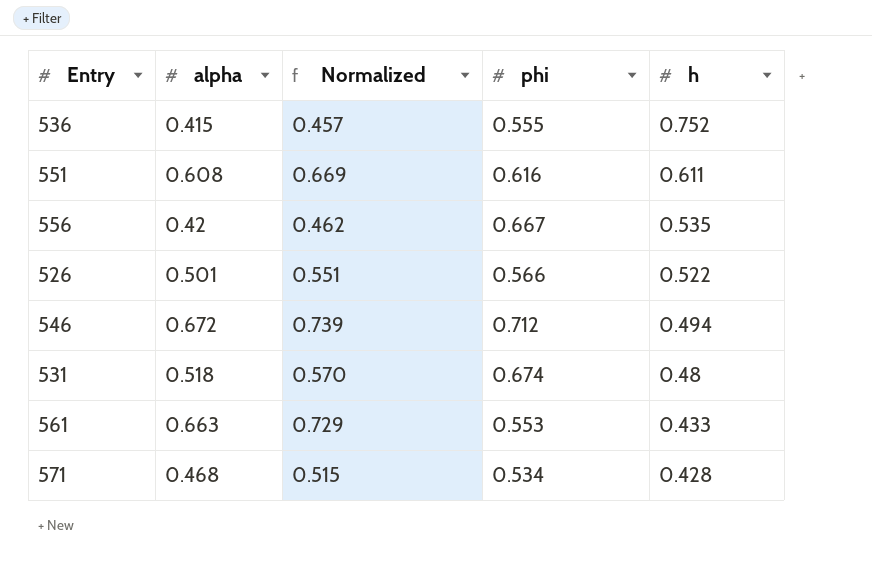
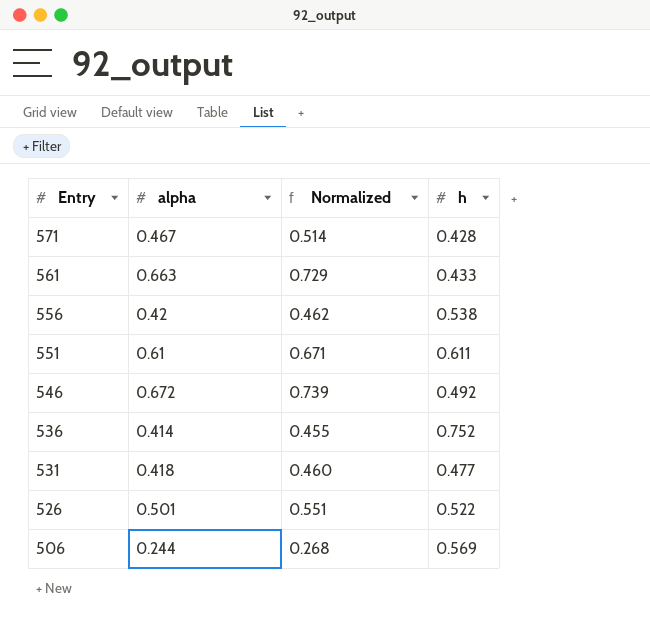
row order: h descending -> Entry descending
column phi | position: 4 -> none
571 | alpha: 0.468 -> 0.467
571 | Normalized: 0.515 -> 0.514
556 | h: 0.535 -> 0.538
551 | alpha: 0.608 -> 0.61
551 | Normalized: 0.669 -> 0.671
546 | h: 0.494 -> 0.492
536 | alpha: 0.415 -> 0.414
536 | Normalized: 0.457 -> 0.455
531 | alpha: 0.518 -> 0.418
531 | Normalized: 0.570 -> 0.460
531 | h: 0.48 -> 0.477
row 506: none -> 0.244 | 0.268 | 0.569

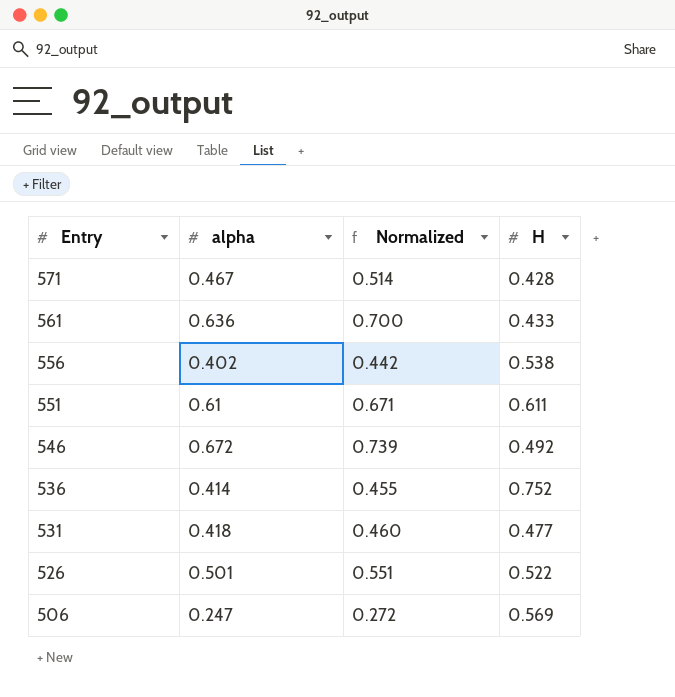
column name: h -> H
561 | alpha: 0.663 -> 0.636
561 | Normalized: 0.729 -> 0.700
556 | alpha: 0.42 -> 0.402
556 | Normalized: 0.462 -> 0.442
506 | alpha: 0.244 -> 0.247
506 | Normalized: 0.268 -> 0.272

